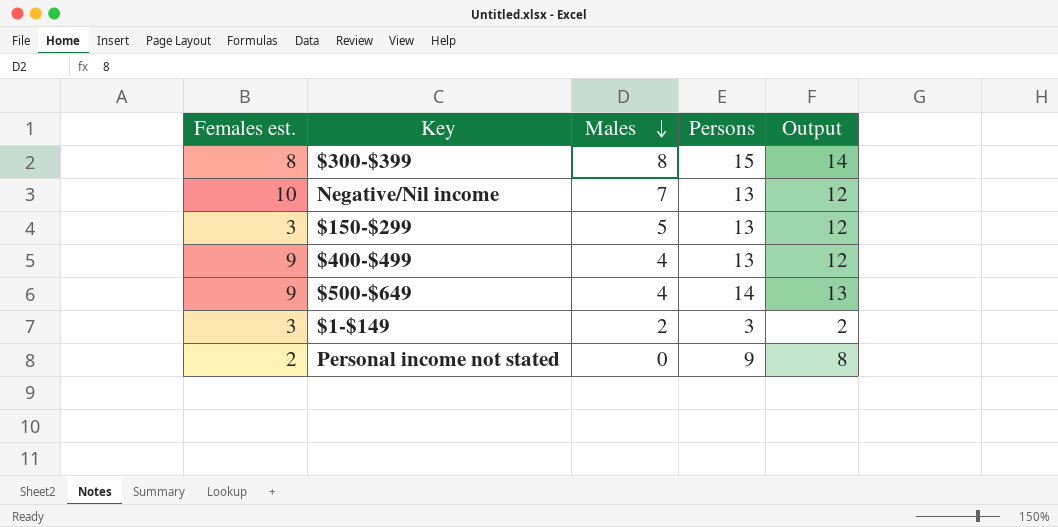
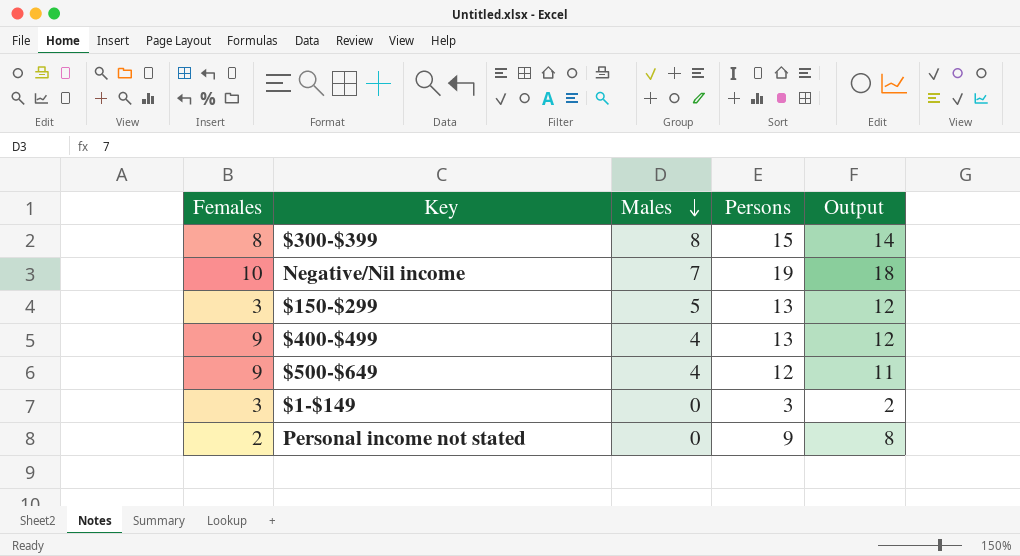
column name: Females est. -> Females
Negative/Nil income | Persons: 13 -> 19
Negative/Nil income | Output: 12 -> 18
$500-$649 | Persons: 14 -> 12
$500-$649 | Output: 13 -> 11
$1-$149 | Males: 2 -> 0

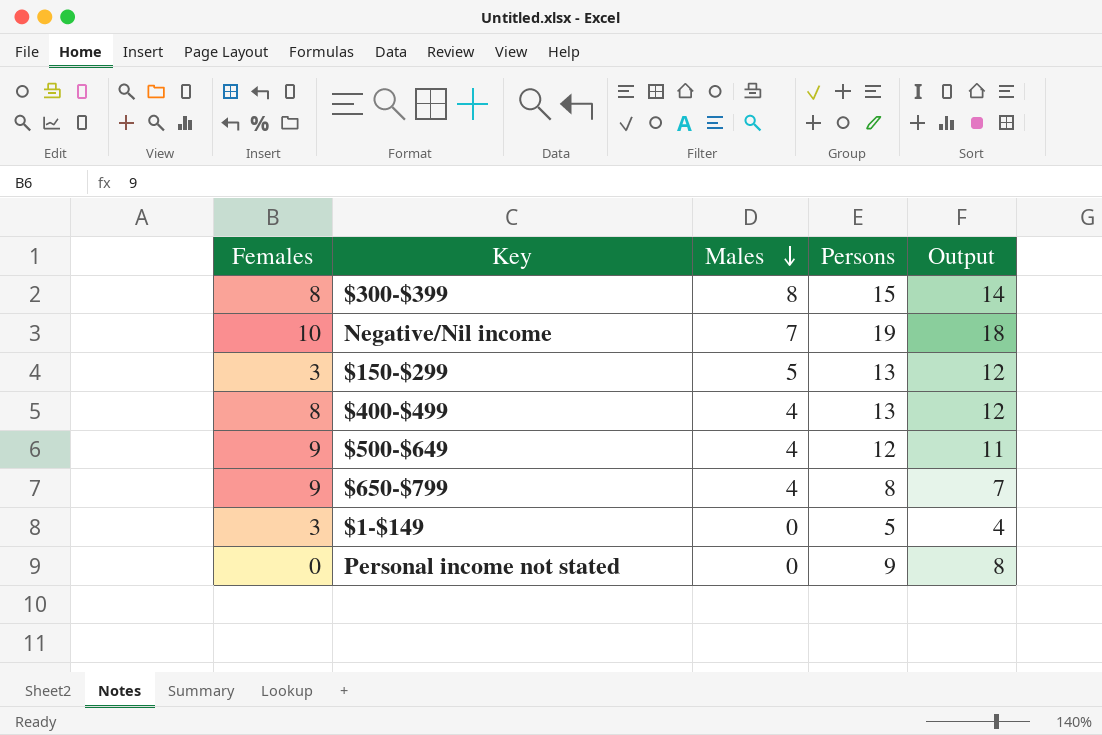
$400-$499 | Females: 9 -> 8
row $650-$799: none -> 9 | 4 | 8 | 7
$1-$149 | Persons: 3 -> 5
$1-$149 | Output: 2 -> 4
Personal income not stated | Females: 2 -> 0

